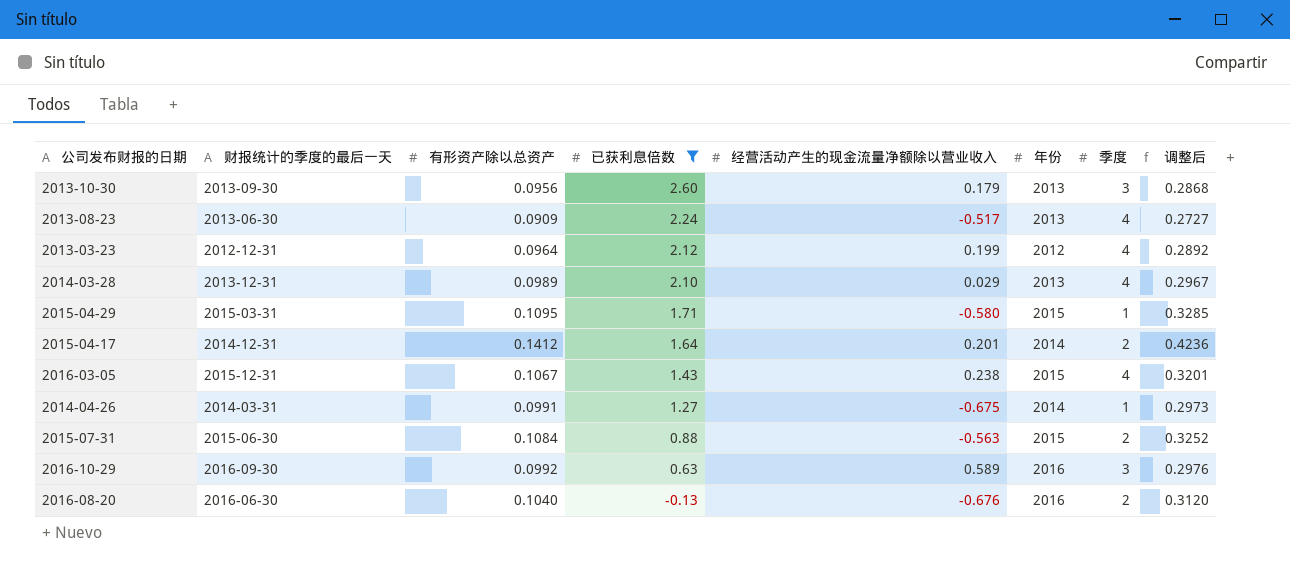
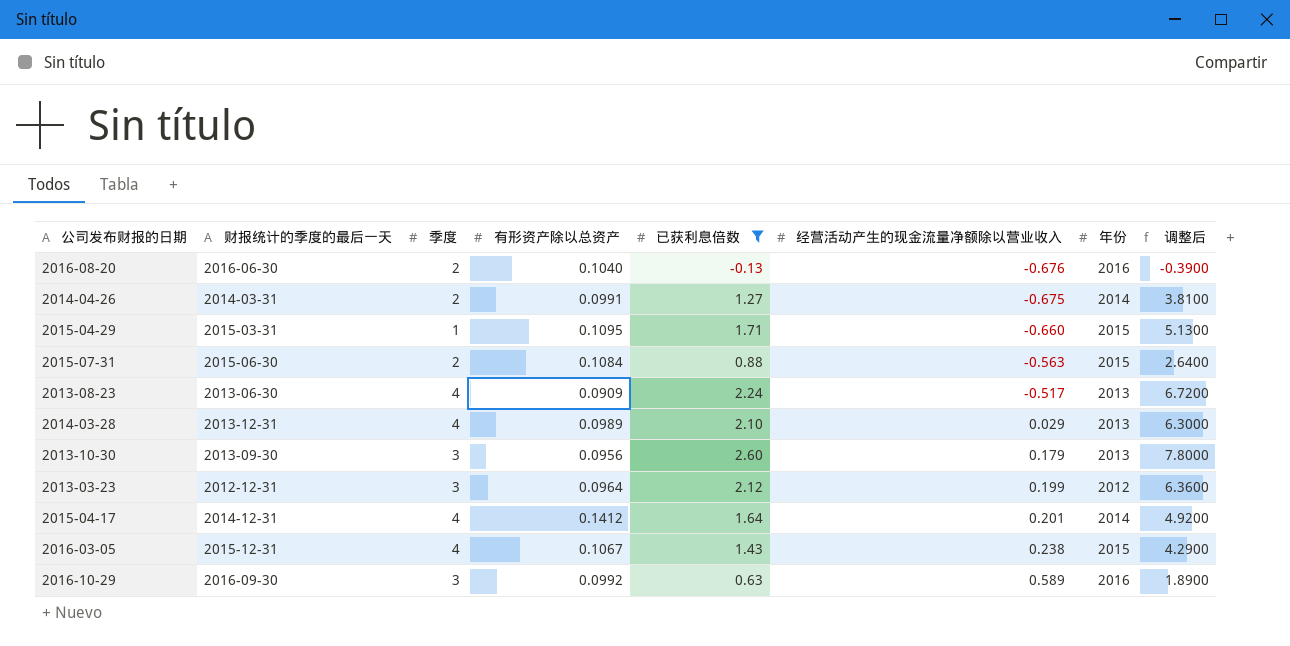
row order: 已获利息倍数 descending -> 经营活动产生的现金流量净额除以营业收入 ascending
column 季度 | position: 7 -> 3
column 调整后 | formula: [有形资产除以总资产] * 3 -> [已获利息倍数] * 3
2014-04-26 | 季度: 1 -> 2
2015-04-29 | 经营活动产生的现金流量净额除以营业收入: -0.580 -> -0.660
2013-03-23 | 季度: 4 -> 3
2015-04-17 | 季度: 2 -> 4

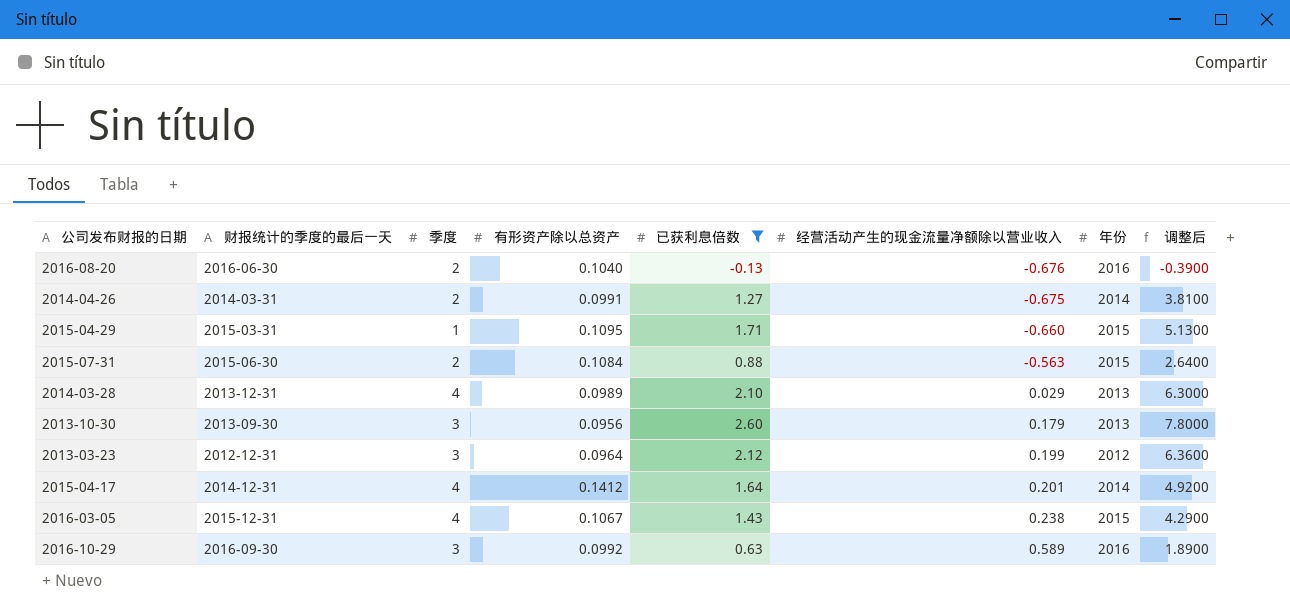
row 2013-08-23: 2013-06-30 | 4 | 0.0909 | 2.24 | -0.517 | 2013 | 6.7200 -> none

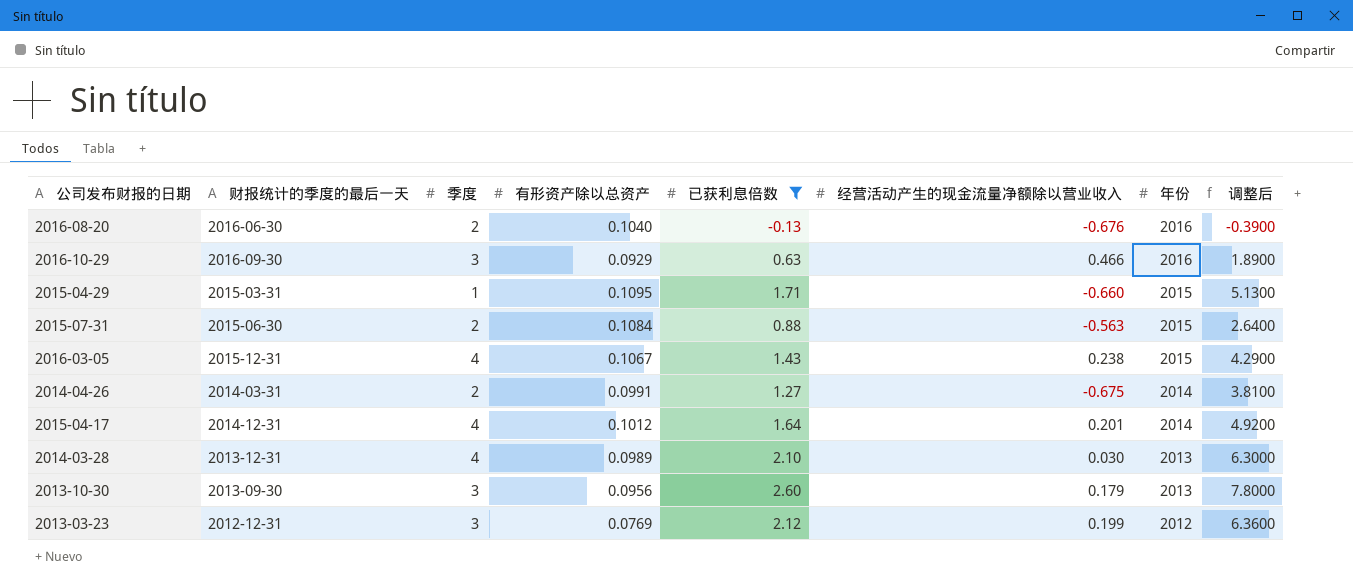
row order: 经营活动产生的现金流量净额除以营业收入 ascending -> 年份 descending
2016-10-29 | 有形资产除以总资产: 0.0992 -> 0.0929
2016-10-29 | 经营活动产生的现金流量净额除以营业收入: 0.589 -> 0.466
2015-04-17 | 有形资产除以总资产: 0.1412 -> 0.1012
2014-03-28 | 经营活动产生的现金流量净额除以营业收入: 0.029 -> 0.030
2013-03-23 | 有形资产除以总资产: 0.0964 -> 0.0769

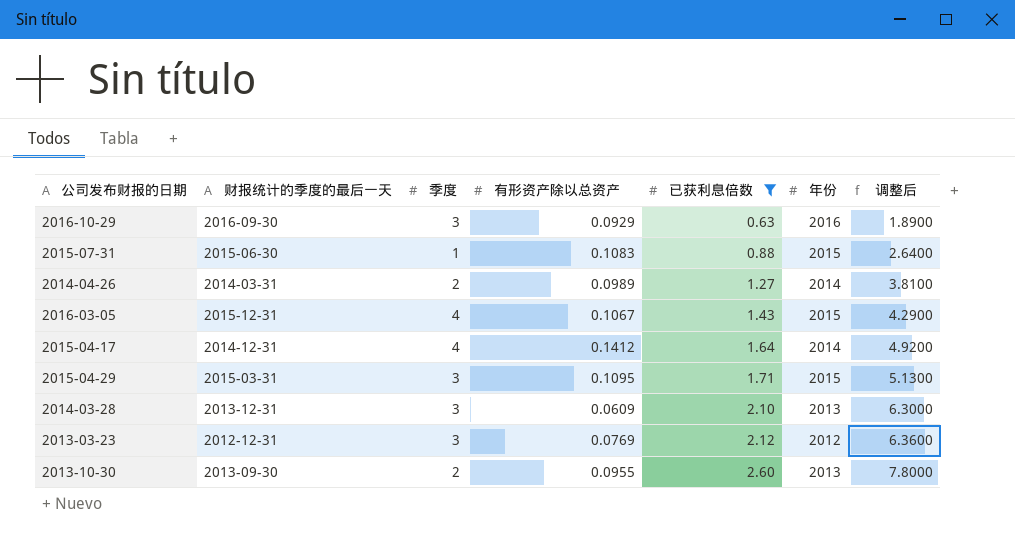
row order: 年份 descending -> 已获利息倍数 ascending
column 经营活动产生的现金流量净额除以营业收入 | position: 6 -> none
row 2016-08-20: 2016-06-30 | 2 | 0.1040 | -0.13 | -0.676 | 2016 | -0.3900 -> none
2015-07-31 | 季度: 2 -> 1
2015-07-31 | 有形资产除以总资产: 0.1084 -> 0.1083
2014-04-26 | 有形资产除以总资产: 0.0991 -> 0.0989
2015-04-17 | 有形资产除以总资产: 0.1012 -> 0.1412
2015-04-29 | 季度: 1 -> 3
2014-03-28 | 季度: 4 -> 3
2014-03-28 | 有形资产除以总资产: 0.0989 -> 0.0609
2013-10-30 | 季度: 3 -> 2
2013-10-30 | 有形资产除以总资产: 0.0956 -> 0.0955

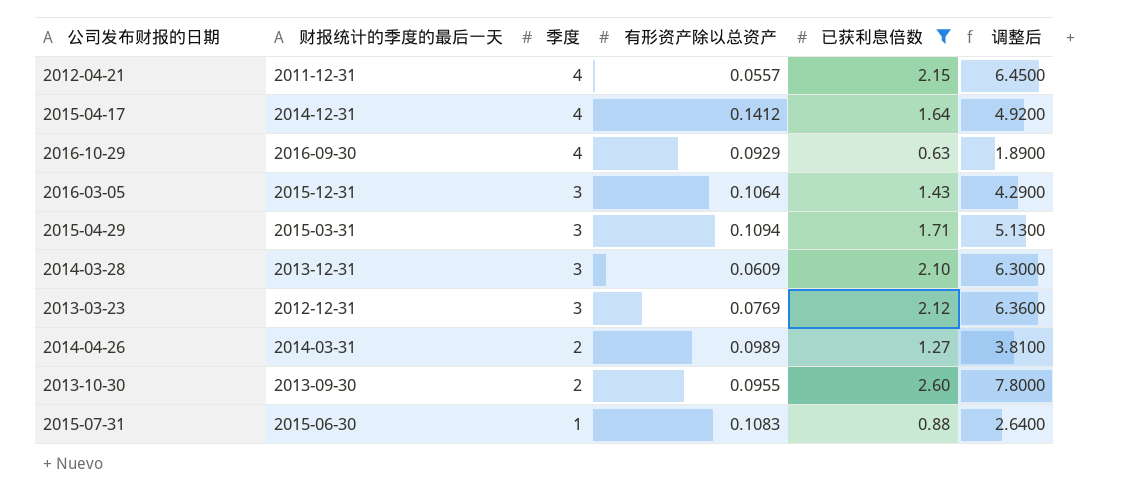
row order: 已获利息倍数 ascending -> 季度 descending
column 年份 | position: 6 -> none
row 2012-04-21: none -> 2011-12-31 | 4 | 0.0557 | 2.15 | 6.4500
2016-10-29 | 季度: 3 -> 4
2016-03-05 | 季度: 4 -> 3
2016-03-05 | 有形资产除以总资产: 0.1067 -> 0.1064
2015-04-29 | 有形资产除以总资产: 0.1095 -> 0.1094

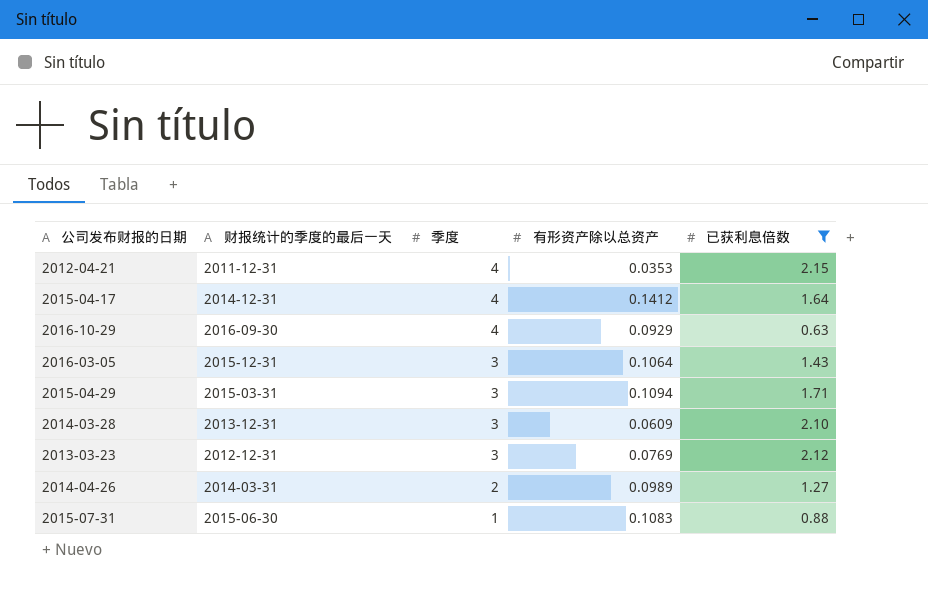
column 调整后 | formula: [已获利息倍数] * 3 -> none
row 2013-10-30: 2013-09-30 | 2 | 0.0955 | 2.60 | 7.8000 -> none
2012-04-21 | 有形资产除以总资产: 0.0557 -> 0.0353

